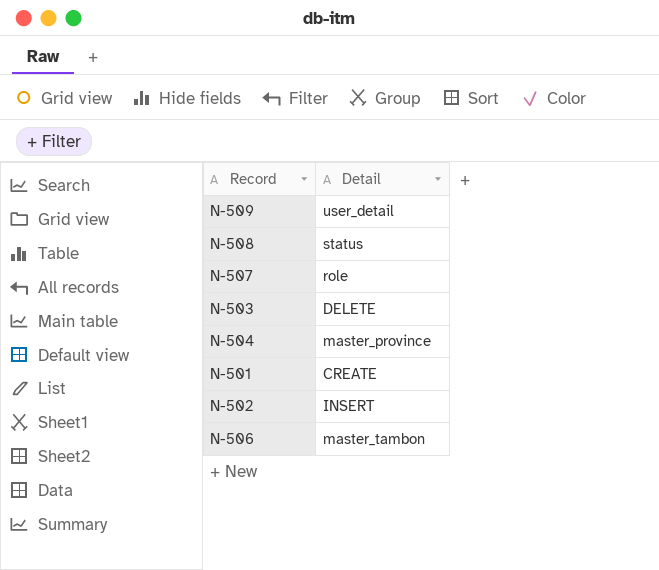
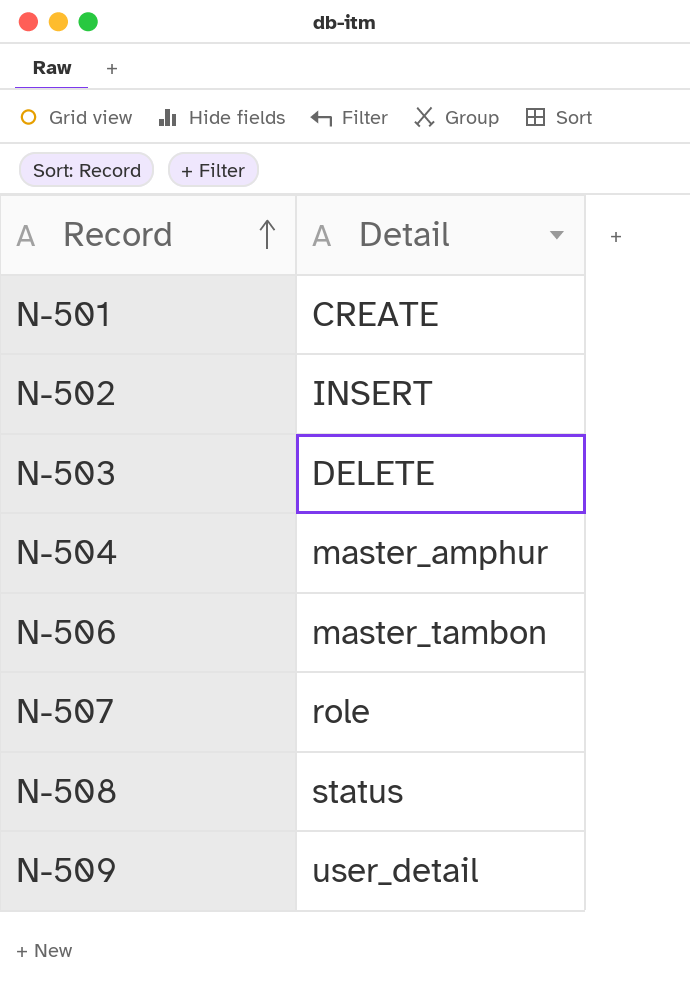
row order: none -> Record ascending
N-504 | Detail: master_province -> master_amphur

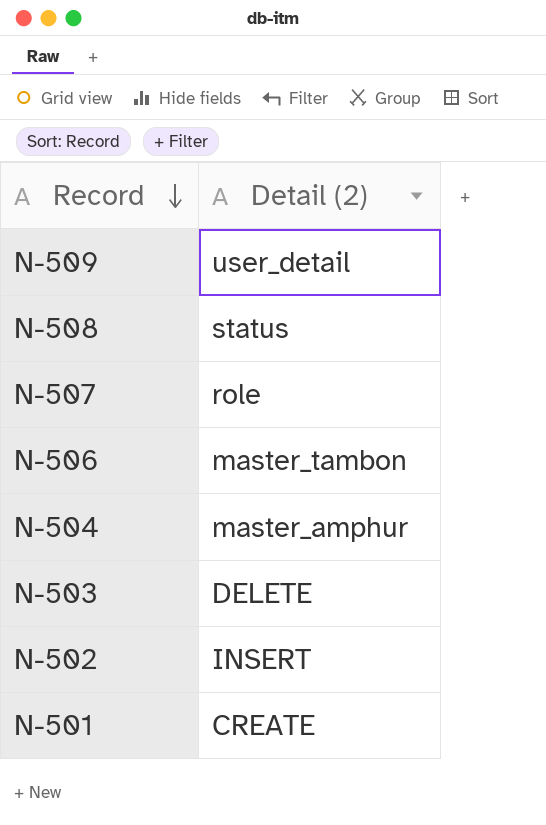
row order: Record ascending -> Record descending
column name: Detail -> Detail (2)

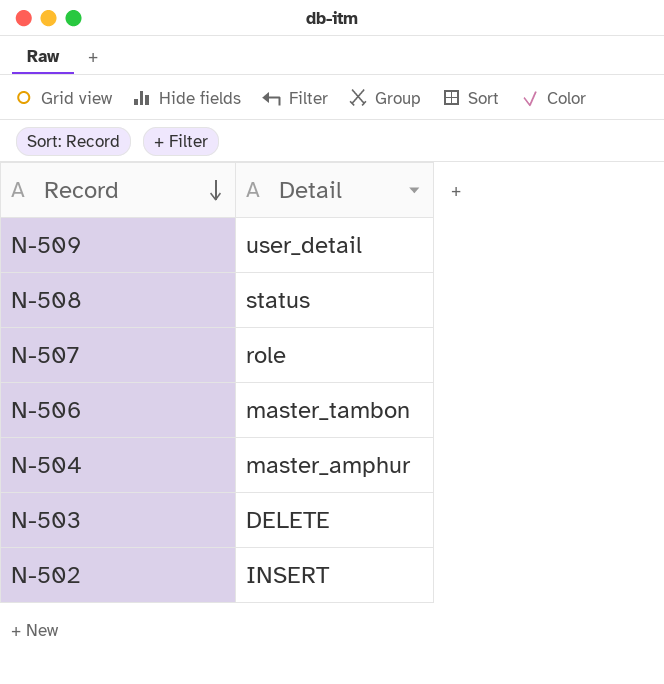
column name: Detail (2) -> Detail
row N-501: CREATE -> none

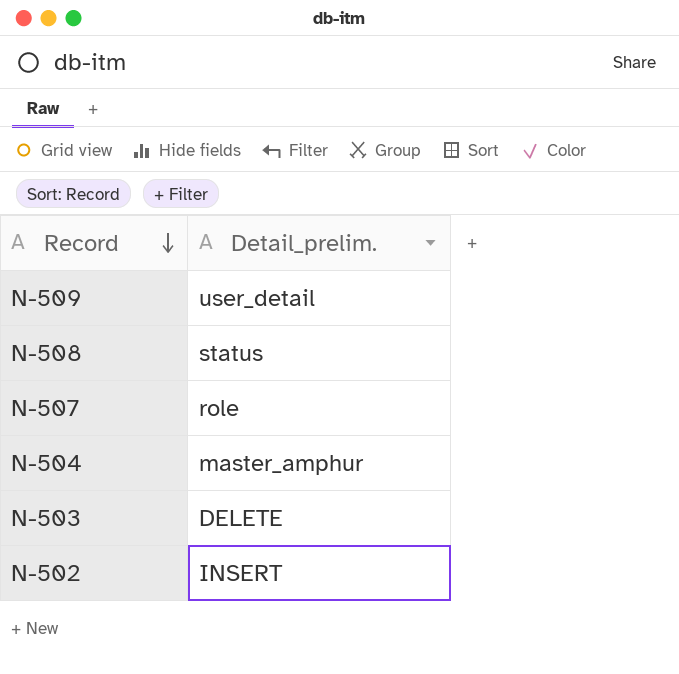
column name: Detail -> Detail_prelim.
row N-506: master_tambon -> none

